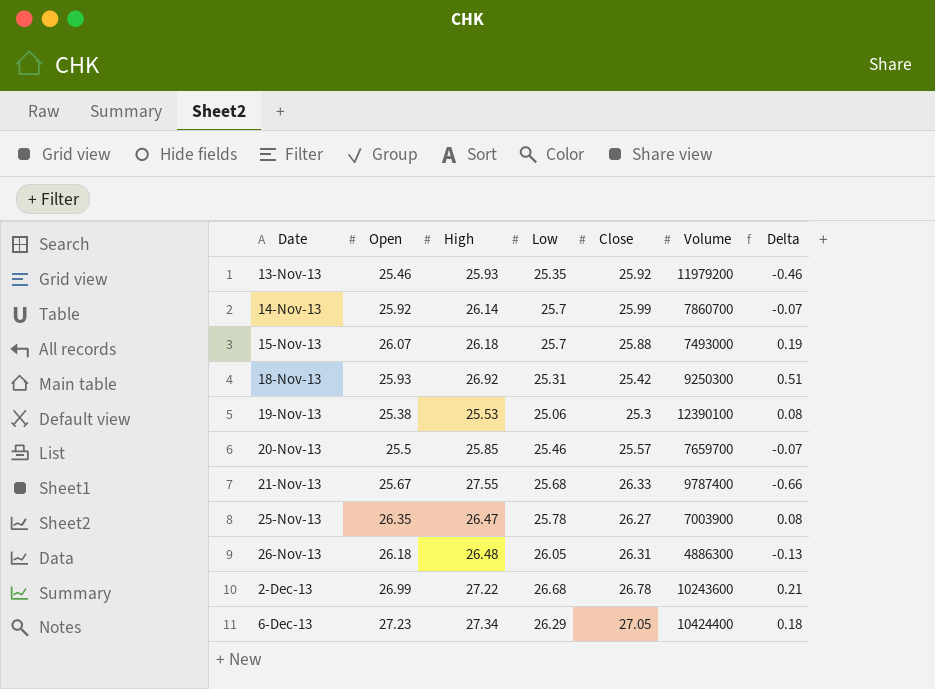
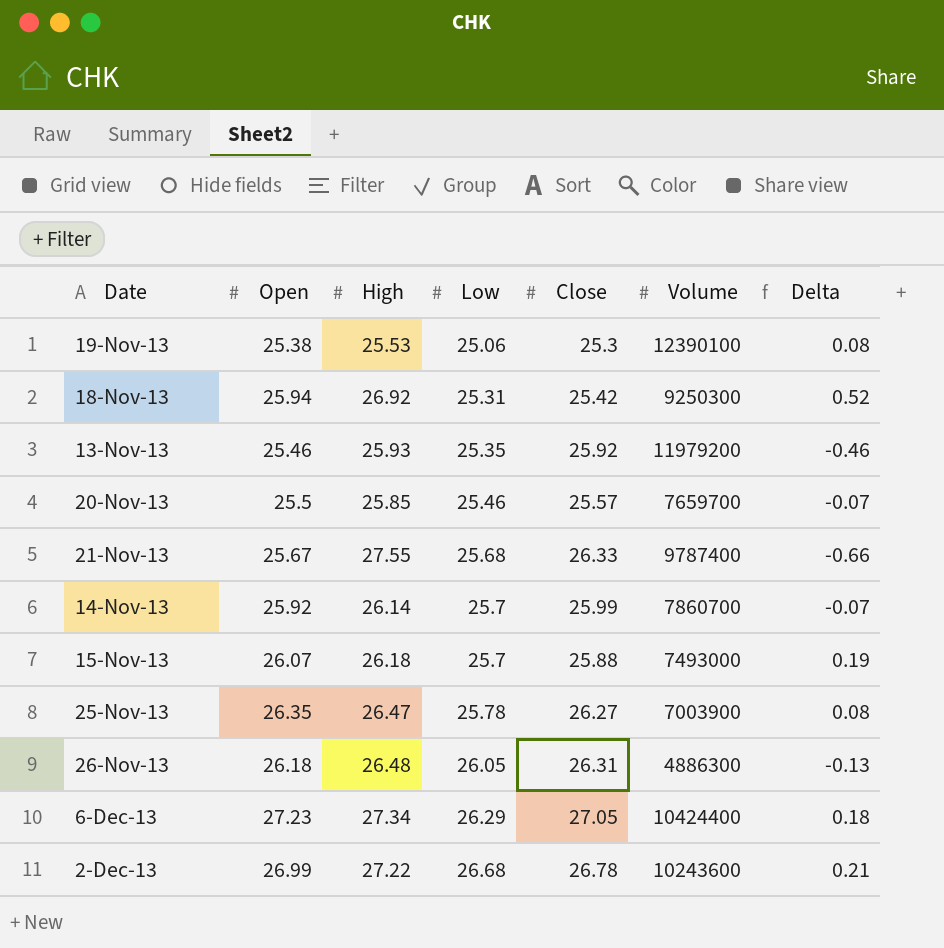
row order: Date ascending -> Low ascending
18-Nov-13 | Open: 25.93 -> 25.94
18-Nov-13 | Delta: 0.51 -> 0.52

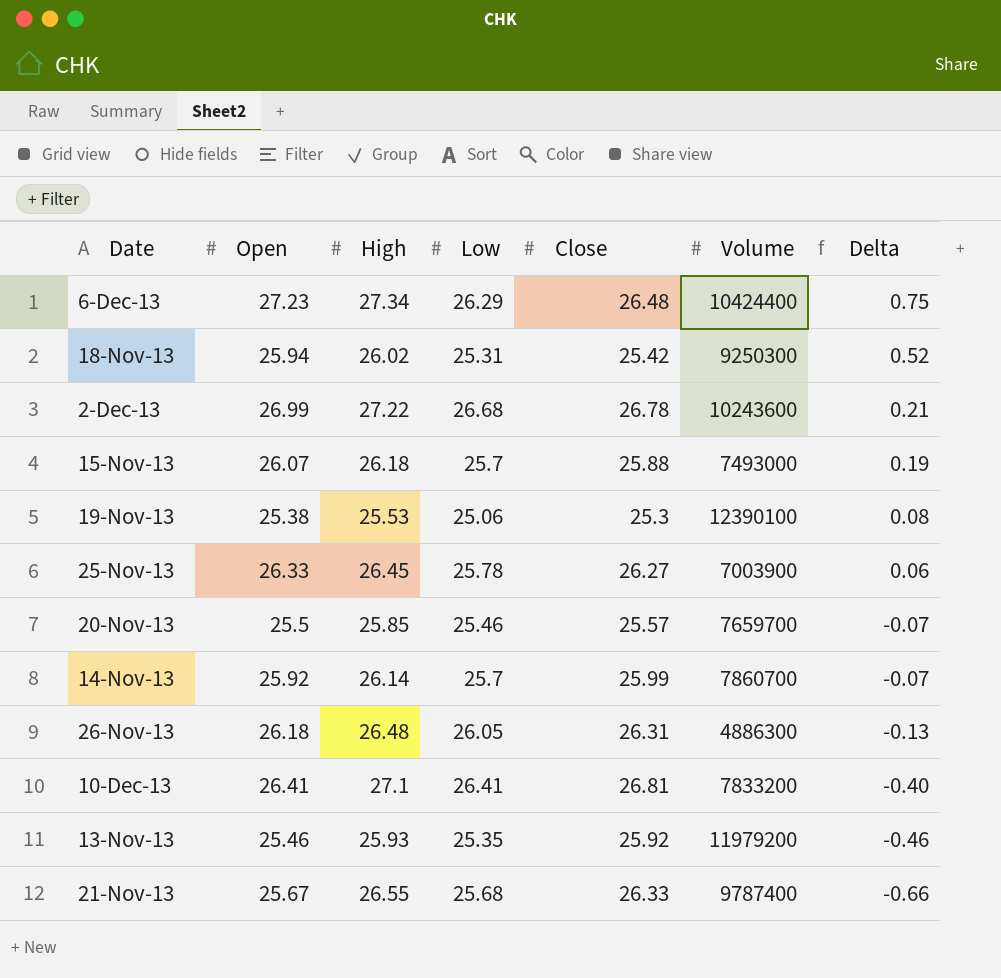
row order: Low ascending -> Delta descending
6-Dec-13 | Close: 27.05 -> 26.48
6-Dec-13 | Delta: 0.18 -> 0.75
18-Nov-13 | High: 26.92 -> 26.02
25-Nov-13 | Open: 26.35 -> 26.33
25-Nov-13 | High: 26.47 -> 26.45
25-Nov-13 | Delta: 0.08 -> 0.06
row 10-Dec-13: none -> 26.41 | 27.1 | 26.41 | 26.81 | 7833200 | -0.40
21-Nov-13 | High: 27.55 -> 26.55

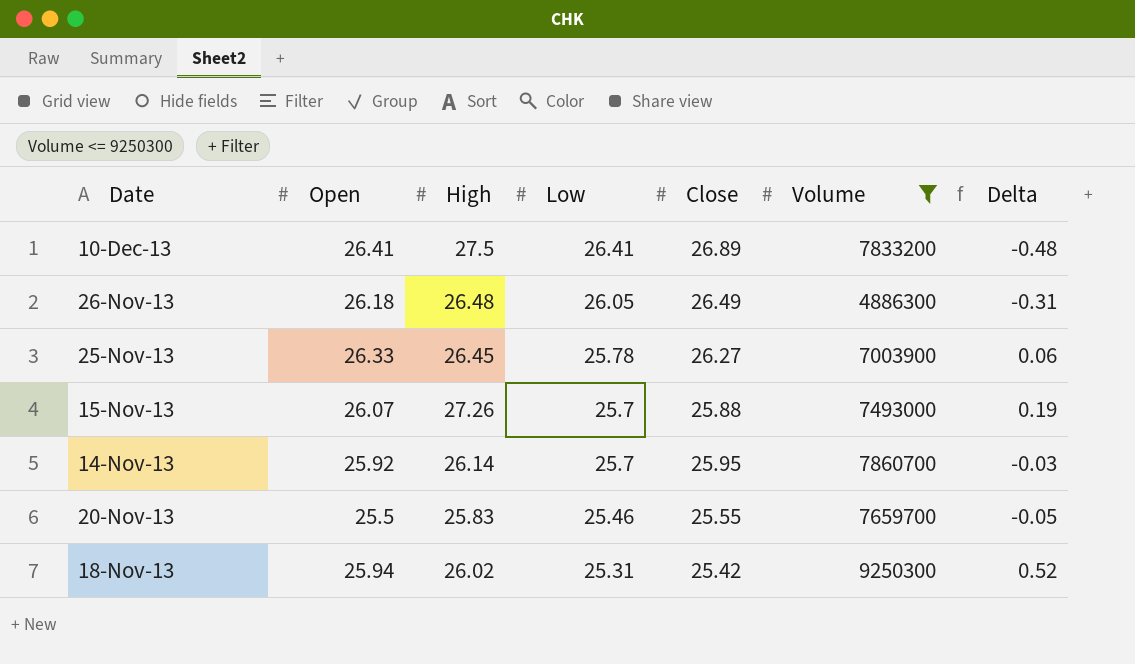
filter: none -> Volume <= 9250300
row order: Delta descending -> Low descending
10-Dec-13 | High: 27.1 -> 27.5
10-Dec-13 | Close: 26.81 -> 26.89
10-Dec-13 | Delta: -0.40 -> -0.48
26-Nov-13 | Close: 26.31 -> 26.49
26-Nov-13 | Delta: -0.13 -> -0.31
15-Nov-13 | High: 26.18 -> 27.26
14-Nov-13 | Close: 25.99 -> 25.95
14-Nov-13 | Delta: -0.07 -> -0.03
20-Nov-13 | High: 25.85 -> 25.83
20-Nov-13 | Close: 25.57 -> 25.55
20-Nov-13 | Delta: -0.07 -> -0.05

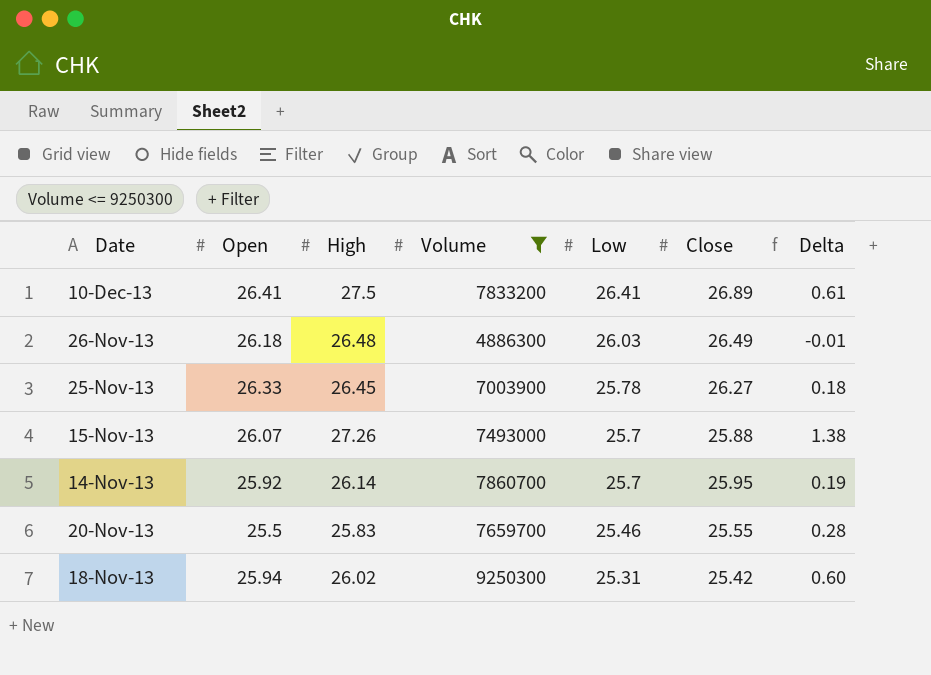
column Volume | position: 6 -> 4
column Delta | formula: [Open] - [Close] -> [High] - [Close]
26-Nov-13 | Low: 26.05 -> 26.03

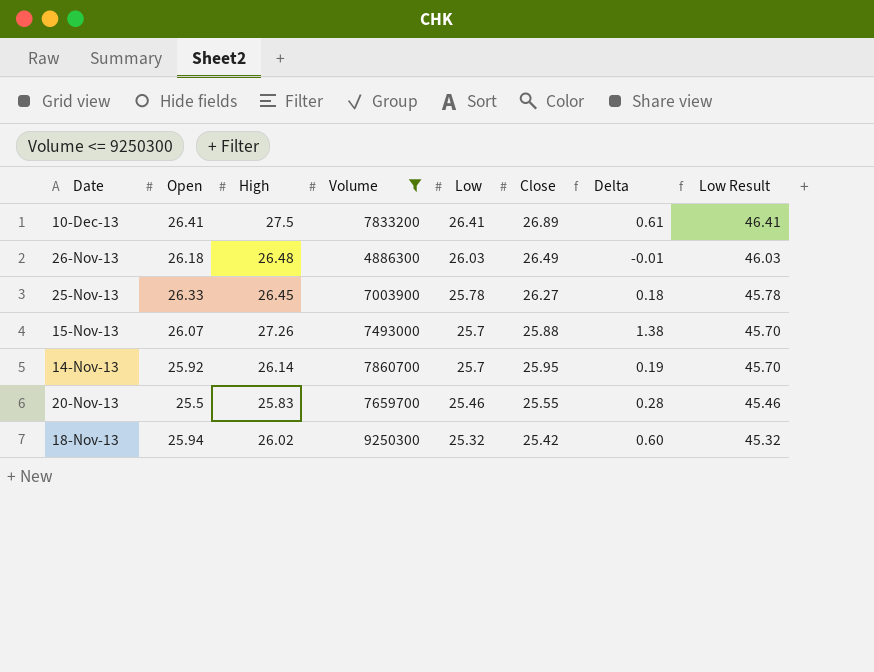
column Low Result | formula: none -> [Low] + 20
18-Nov-13 | Low: 25.31 -> 25.32

